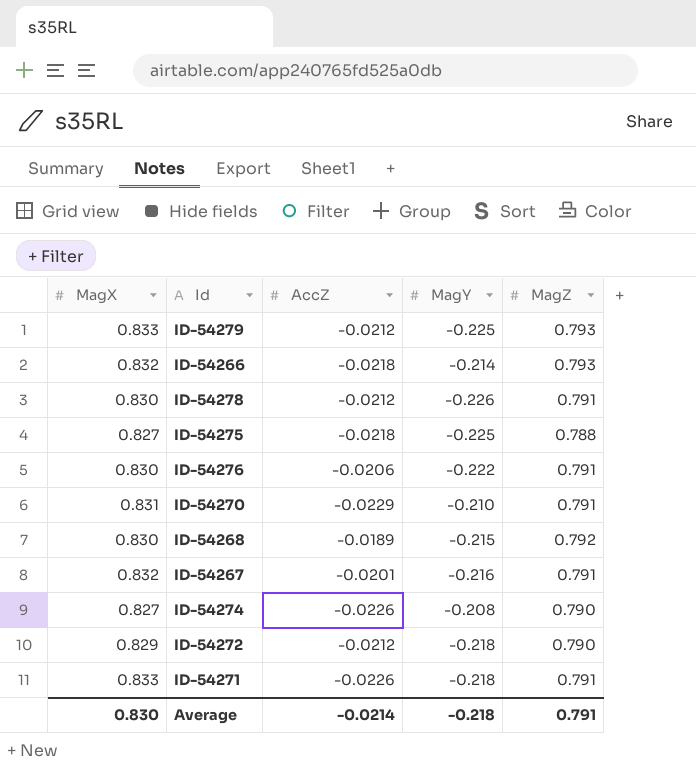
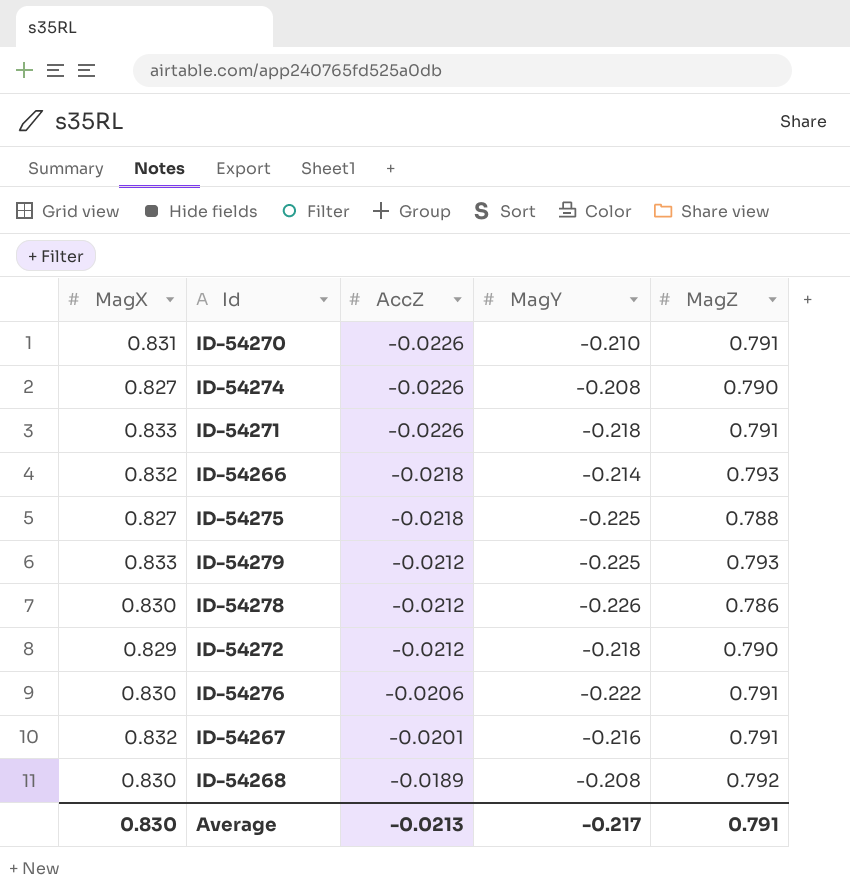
row order: none -> AccZ ascending
ID-54270 | AccZ: -0.0229 -> -0.0226
ID-54278 | MagZ: 0.791 -> 0.786
ID-54268 | MagY: -0.215 -> -0.208
Average | AccZ: -0.0214 -> -0.0213
Average | MagY: -0.218 -> -0.217

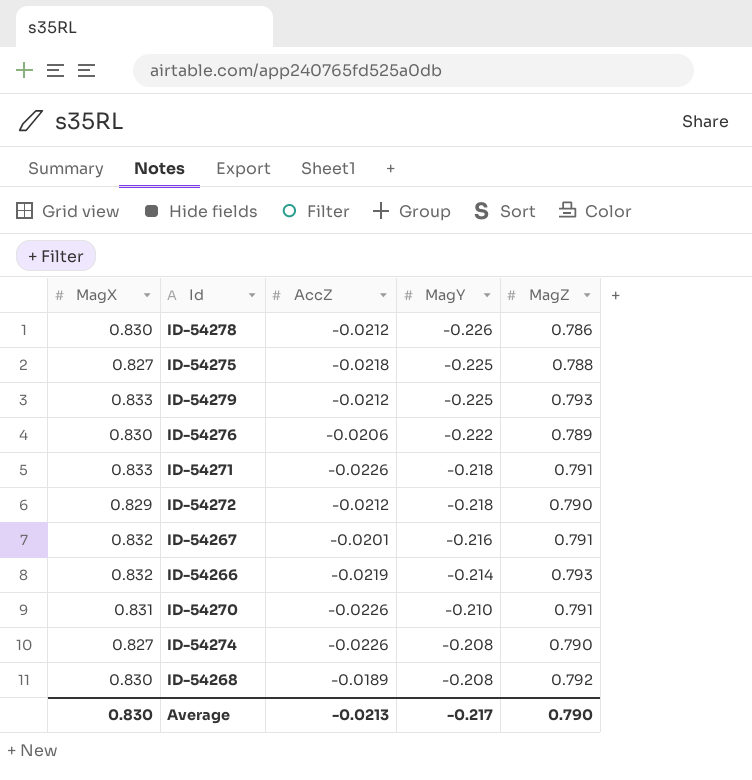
row order: AccZ ascending -> MagY ascending
ID-54276 | MagZ: 0.791 -> 0.789
ID-54266 | AccZ: -0.0218 -> -0.0219
Average | MagZ: 0.791 -> 0.790

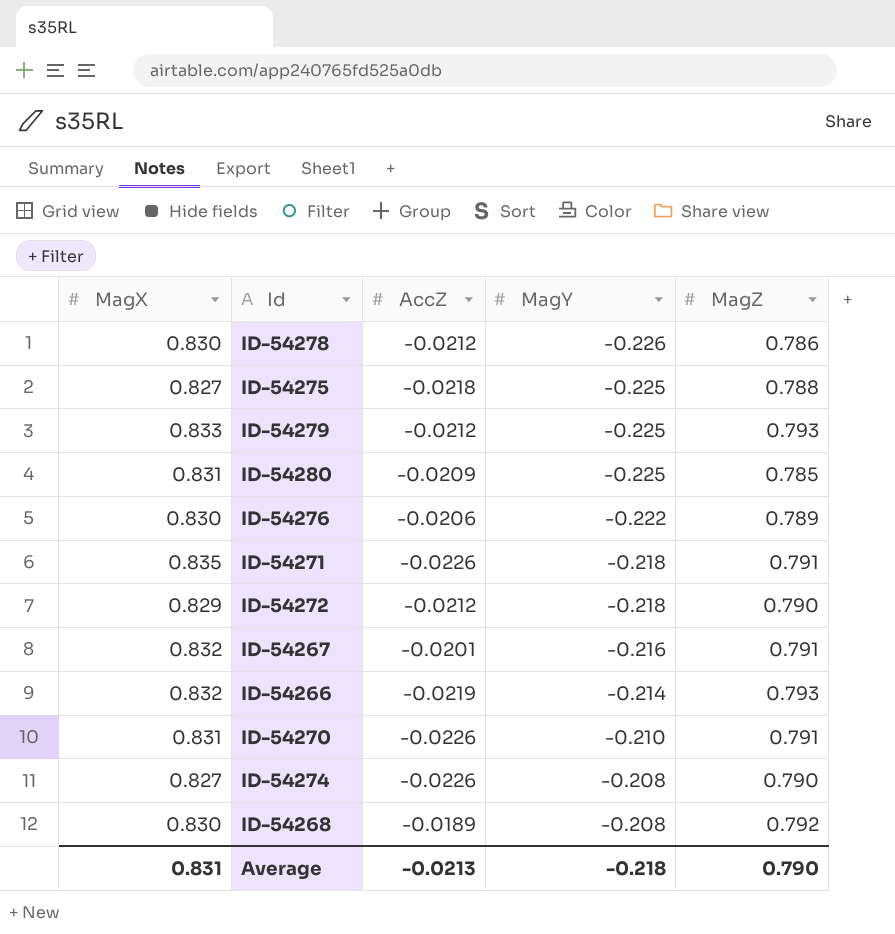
row ID-54280: none -> 0.831 | -0.0209 | -0.225 | 0.785
ID-54271 | MagX: 0.833 -> 0.835
Average | MagX: 0.830 -> 0.831
Average | MagY: -0.217 -> -0.218

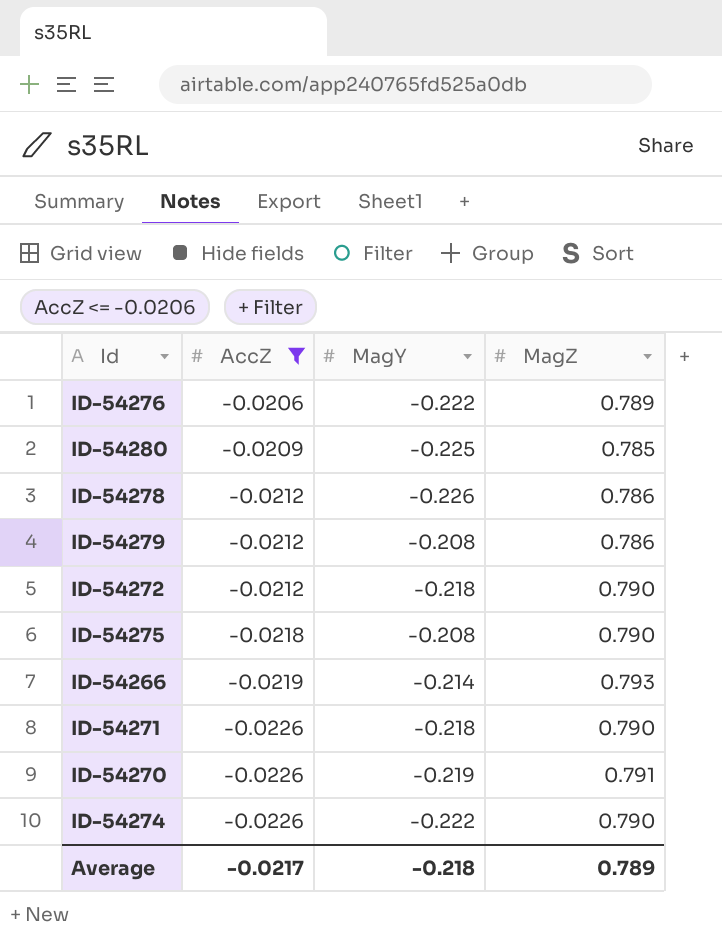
filter: none -> AccZ <= -0.0206
row order: MagY ascending -> AccZ descending
column MagX | position: 1 -> none
ID-54279 | MagY: -0.225 -> -0.208
ID-54279 | MagZ: 0.793 -> 0.786
ID-54275 | MagY: -0.225 -> -0.208
ID-54275 | MagZ: 0.788 -> 0.790
ID-54271 | MagZ: 0.791 -> 0.790
ID-54270 | MagY: -0.210 -> -0.219
ID-54274 | MagY: -0.208 -> -0.222
Average | AccZ: -0.0213 -> -0.0217
Average | MagZ: 0.790 -> 0.789

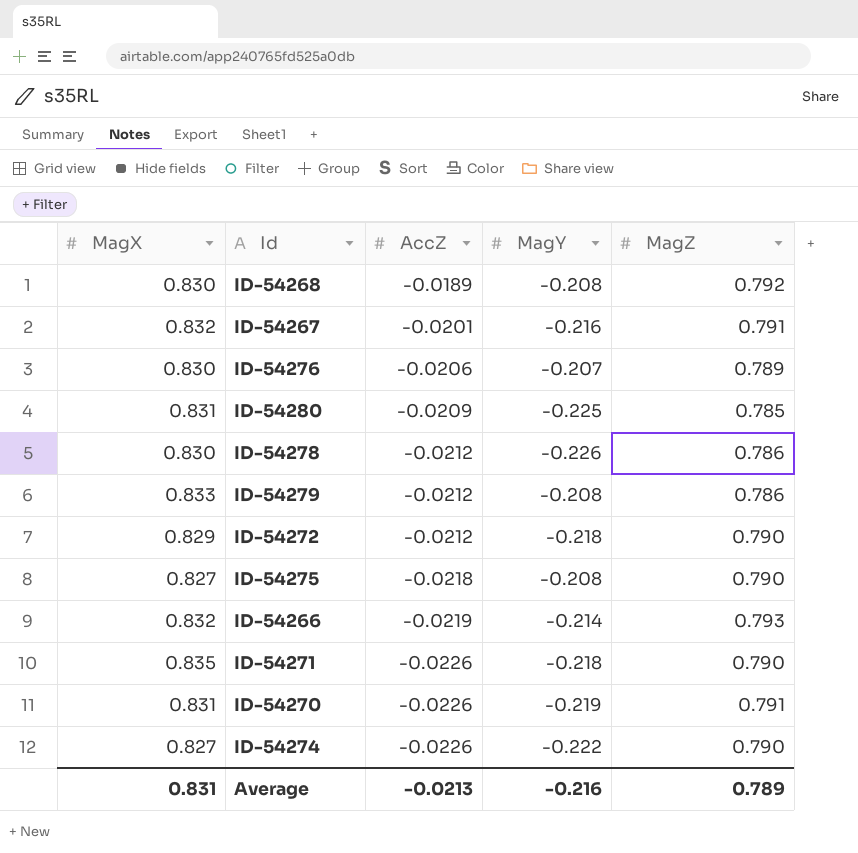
filter: AccZ <= -0.0206 -> none
column MagX | position: none -> 1
ID-54276 | MagY: -0.222 -> -0.207
Average | AccZ: -0.0217 -> -0.0213
Average | MagY: -0.218 -> -0.216

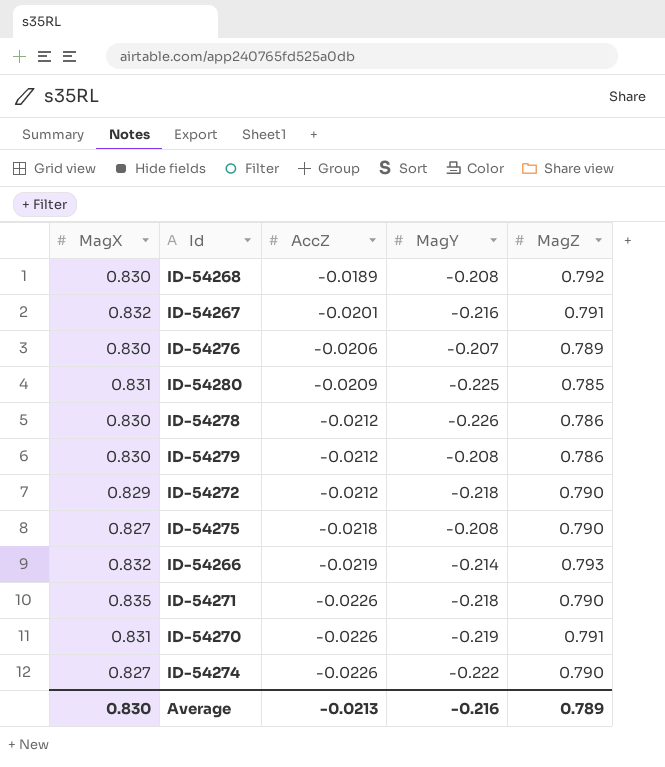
ID-54279 | MagX: 0.833 -> 0.830
Average | MagX: 0.831 -> 0.830

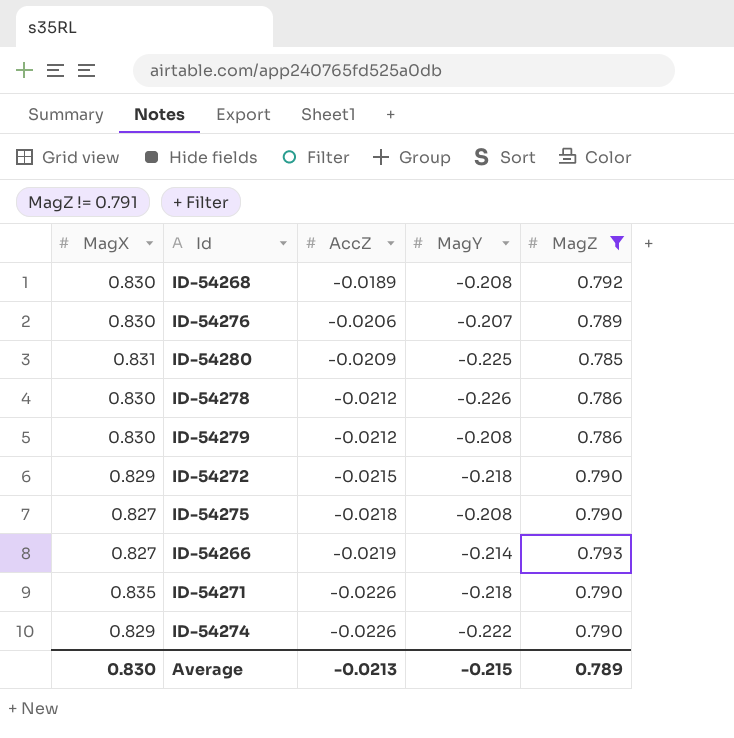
filter: none -> MagZ != 0.791
ID-54272 | AccZ: -0.0212 -> -0.0215
ID-54266 | MagX: 0.832 -> 0.827
ID-54274 | MagX: 0.827 -> 0.829
Average | MagY: -0.216 -> -0.215

